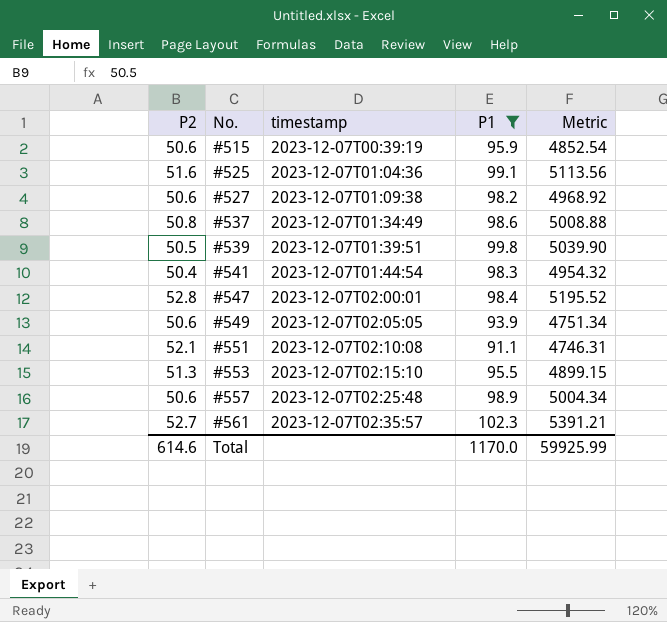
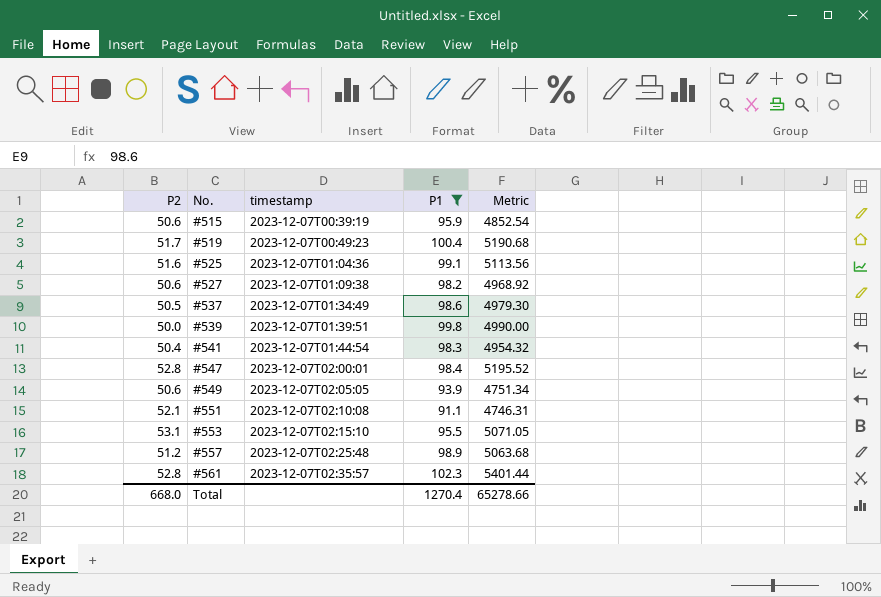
row #519: none -> 51.7 | 2023-12-07T00:49:23 | 100.4 | 5190.68
#537 | P2: 50.8 -> 50.5
#537 | Metric: 5008.88 -> 4979.30
#539 | P2: 50.5 -> 50.0
#539 | Metric: 5039.90 -> 4990.00
#553 | P2: 51.3 -> 53.1
#553 | Metric: 4899.15 -> 5071.05
#557 | P2: 50.6 -> 51.2
#557 | Metric: 5004.34 -> 5063.68
#561 | P2: 52.7 -> 52.8
#561 | Metric: 5391.21 -> 5401.44
Total | P2: 614.6 -> 668.0
Total | P1: 1170.0 -> 1270.4
Total | Metric: 59925.99 -> 65278.66

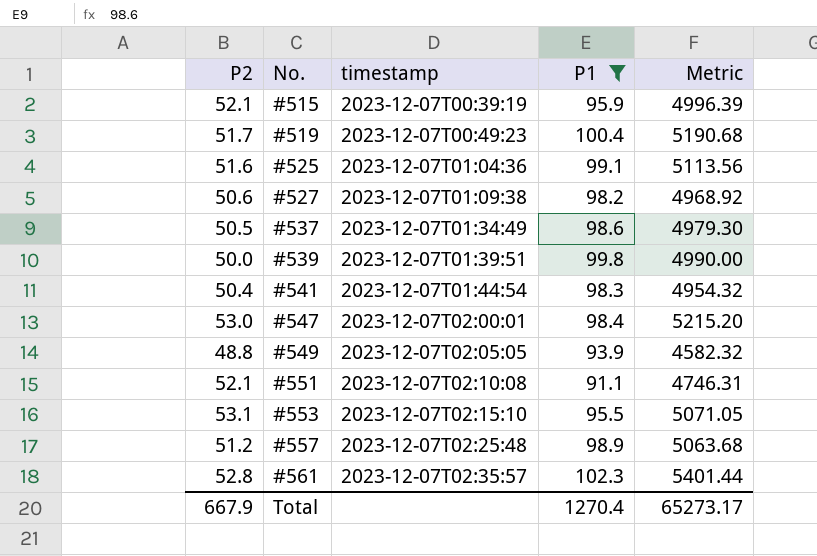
#515 | P2: 50.6 -> 52.1
#515 | Metric: 4852.54 -> 4996.39
#547 | P2: 52.8 -> 53.0
#547 | Metric: 5195.52 -> 5215.20
#549 | P2: 50.6 -> 48.8
#549 | Metric: 4751.34 -> 4582.32
Total | P2: 668.0 -> 667.9
Total | Metric: 65278.66 -> 65273.17

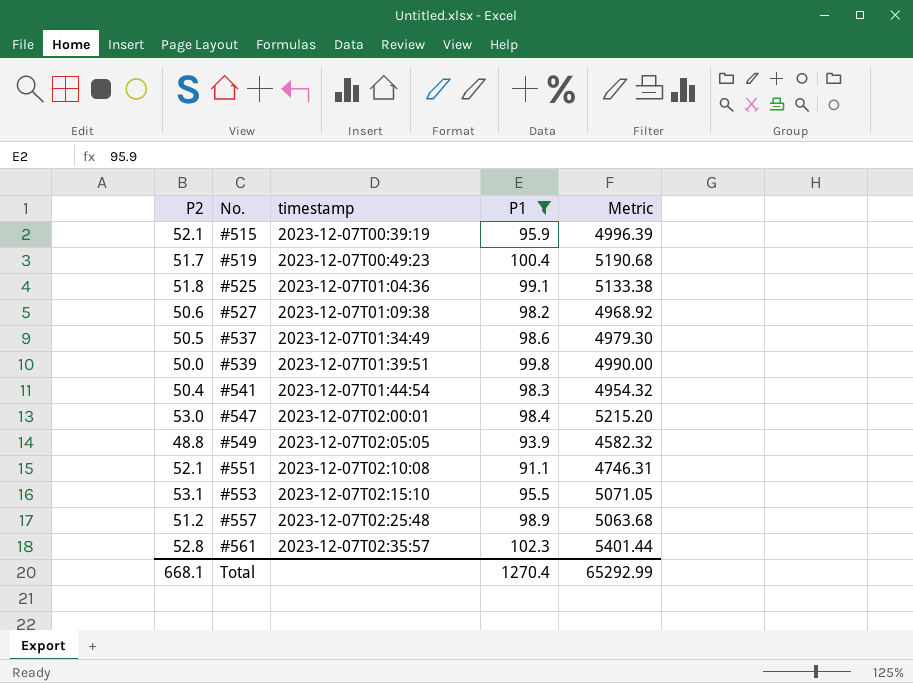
#525 | P2: 51.6 -> 51.8
#525 | Metric: 5113.56 -> 5133.38
Total | P2: 667.9 -> 668.1
Total | Metric: 65273.17 -> 65292.99

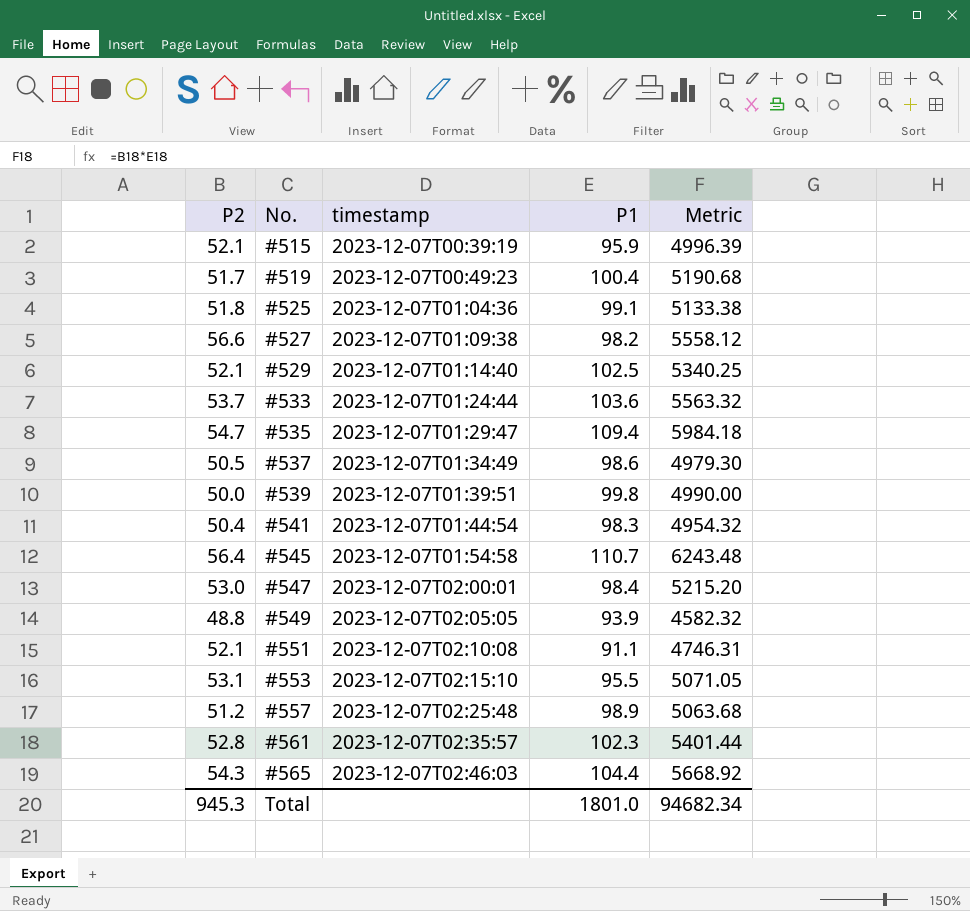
filter: P1 <= 102.3 -> none
#527 | P2: 50.6 -> 56.6
#527 | Metric: 4968.92 -> 5558.12
Total | P2: 668.1 -> 945.3
Total | P1: 1270.4 -> 1801.0
Total | Metric: 65292.99 -> 94682.34

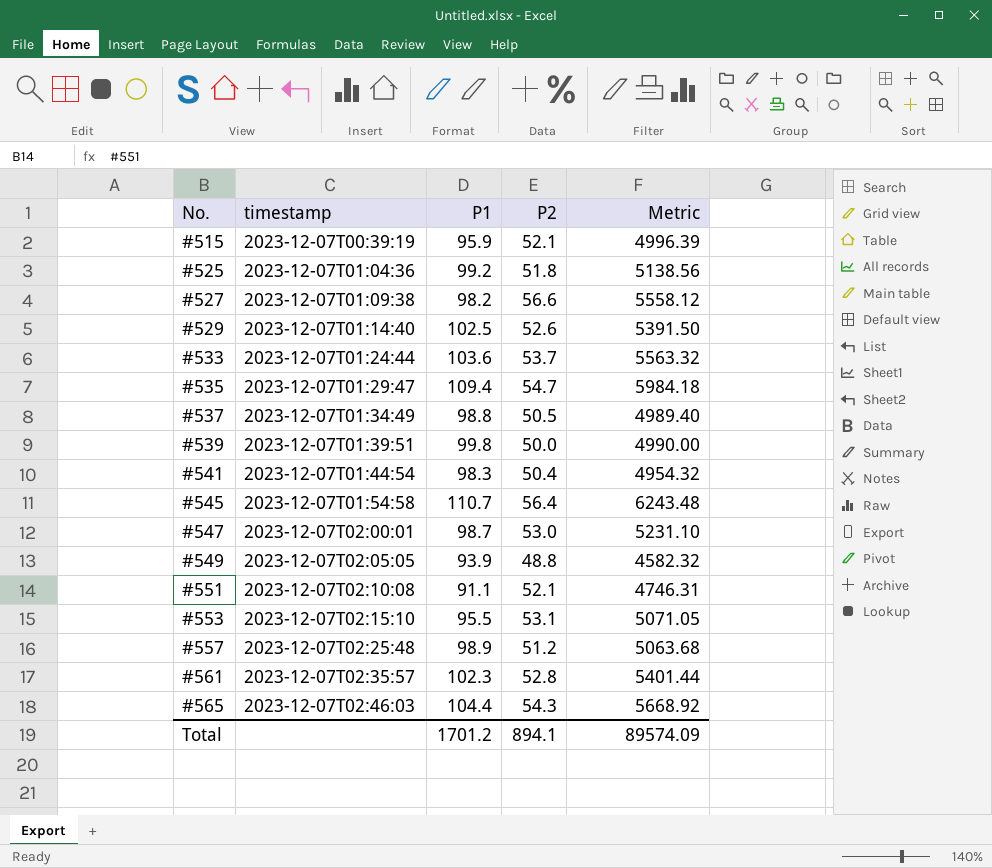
column P2 | position: 1 -> 4
row #519: 51.7 | 2023-12-07T00:49:23 | 100.4 | 5190.68 -> none
#525 | P1: 99.1 -> 99.2
#525 | Metric: 5133.38 -> 5138.56
#529 | P2: 52.1 -> 52.6
#529 | Metric: 5340.25 -> 5391.50
#537 | P1: 98.6 -> 98.8
#537 | Metric: 4979.30 -> 4989.40
#547 | P1: 98.4 -> 98.7
#547 | Metric: 5215.20 -> 5231.10
Total | P1: 1801.0 -> 1701.2
Total | P2: 945.3 -> 894.1
Total | Metric: 94682.34 -> 89574.09

